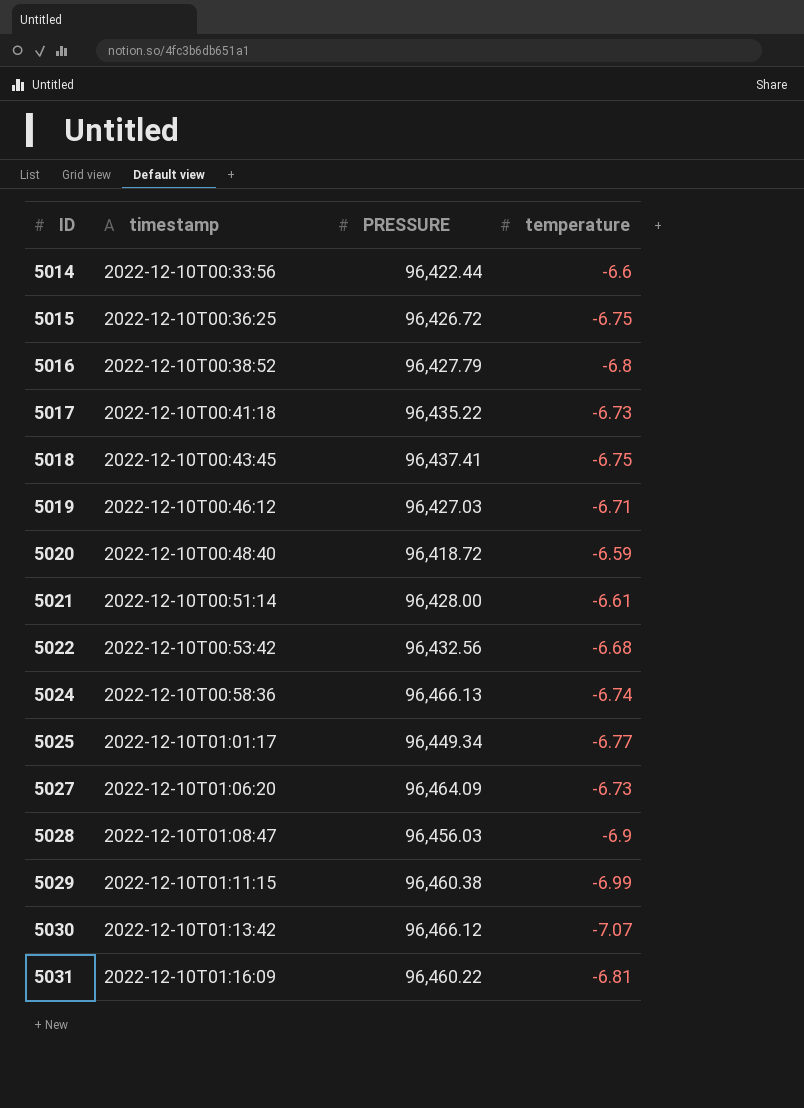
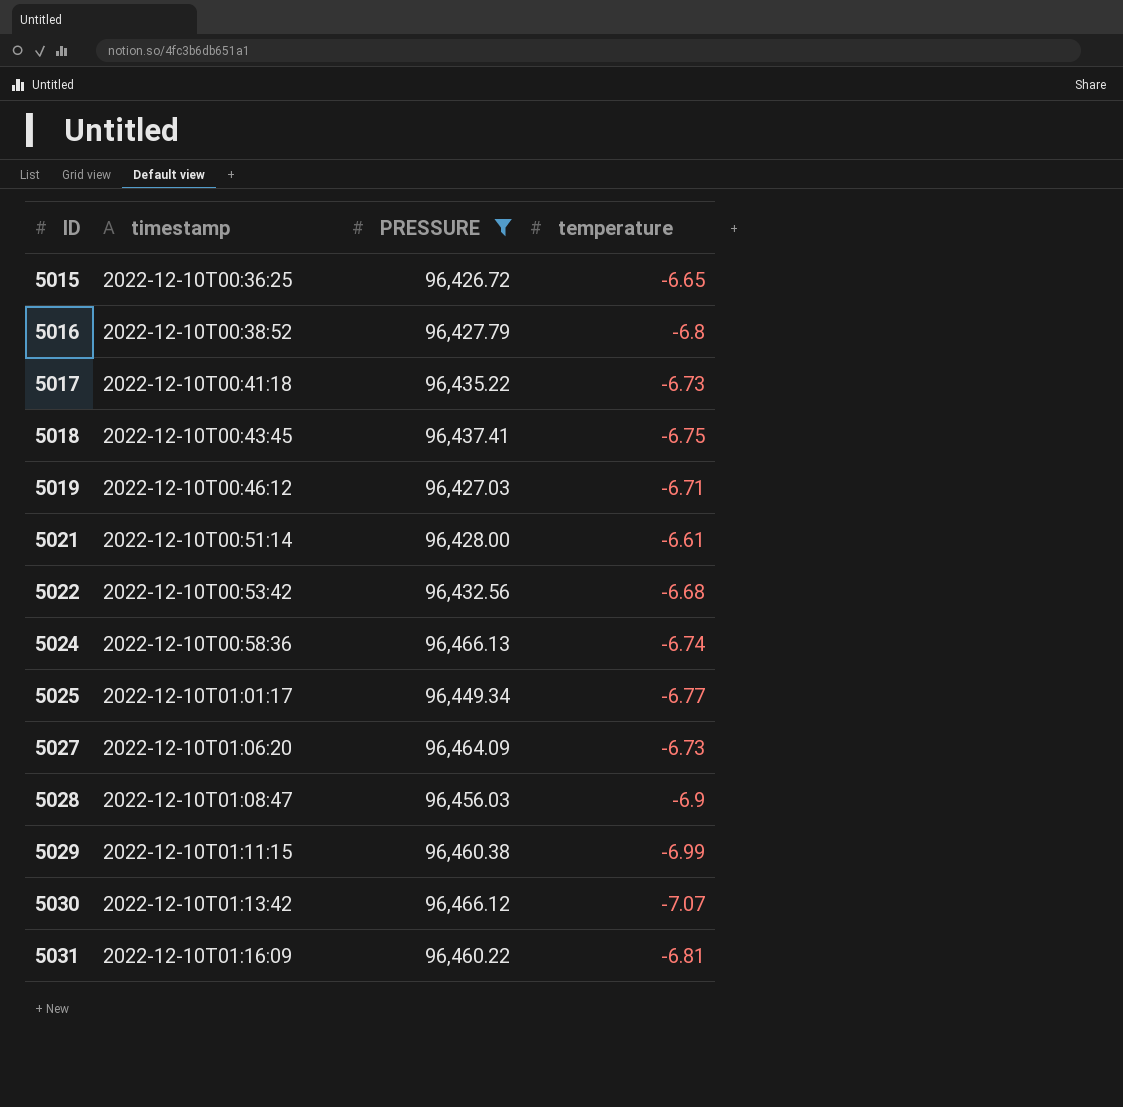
filter: none -> PRESSURE >= 96,426.72
5015 | temperature: -6.75 -> -6.65

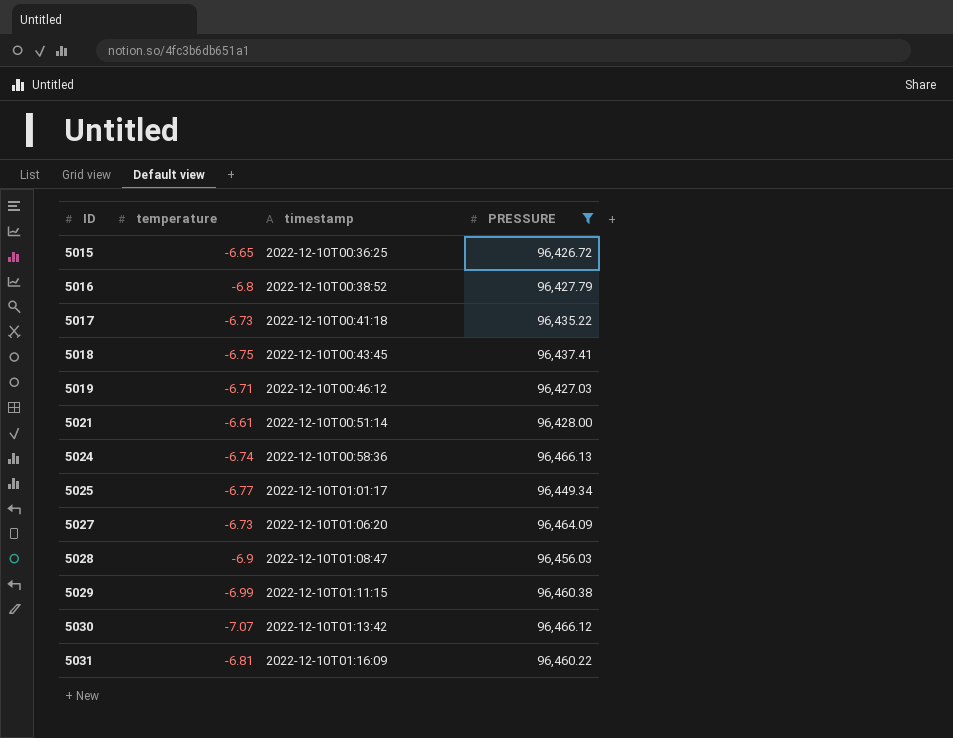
column temperature | position: 4 -> 2
row 5022: 2022-12-10T00:53:42 | 96,432.56 | -6.68 -> none

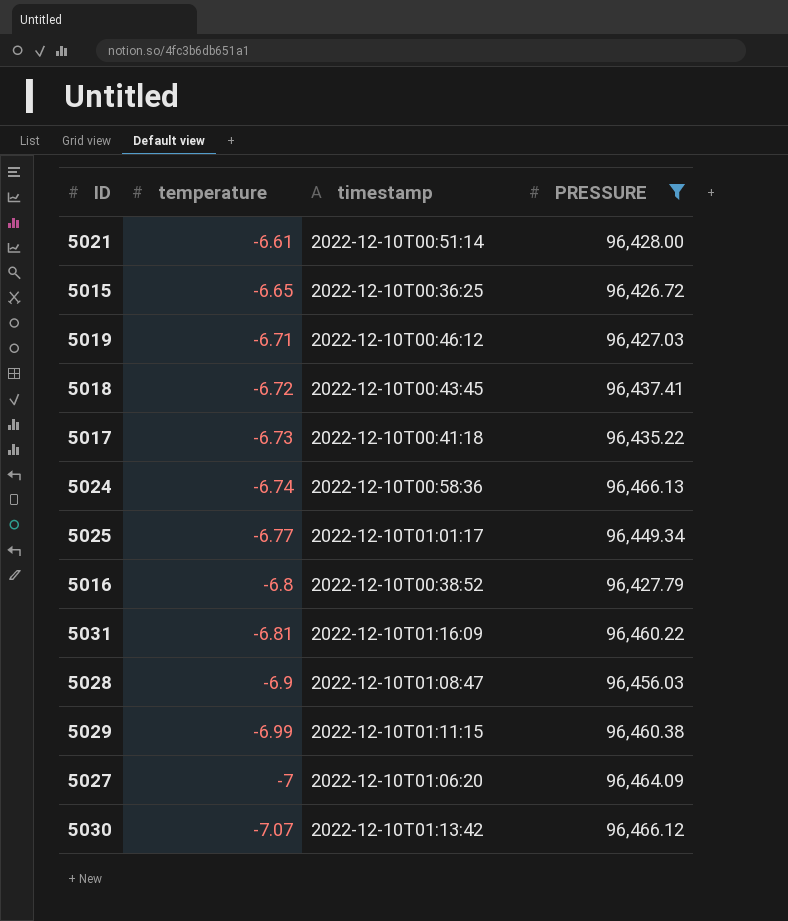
row order: ID ascending -> temperature descending
5018 | temperature: -6.75 -> -6.72
5027 | temperature: -6.73 -> -7

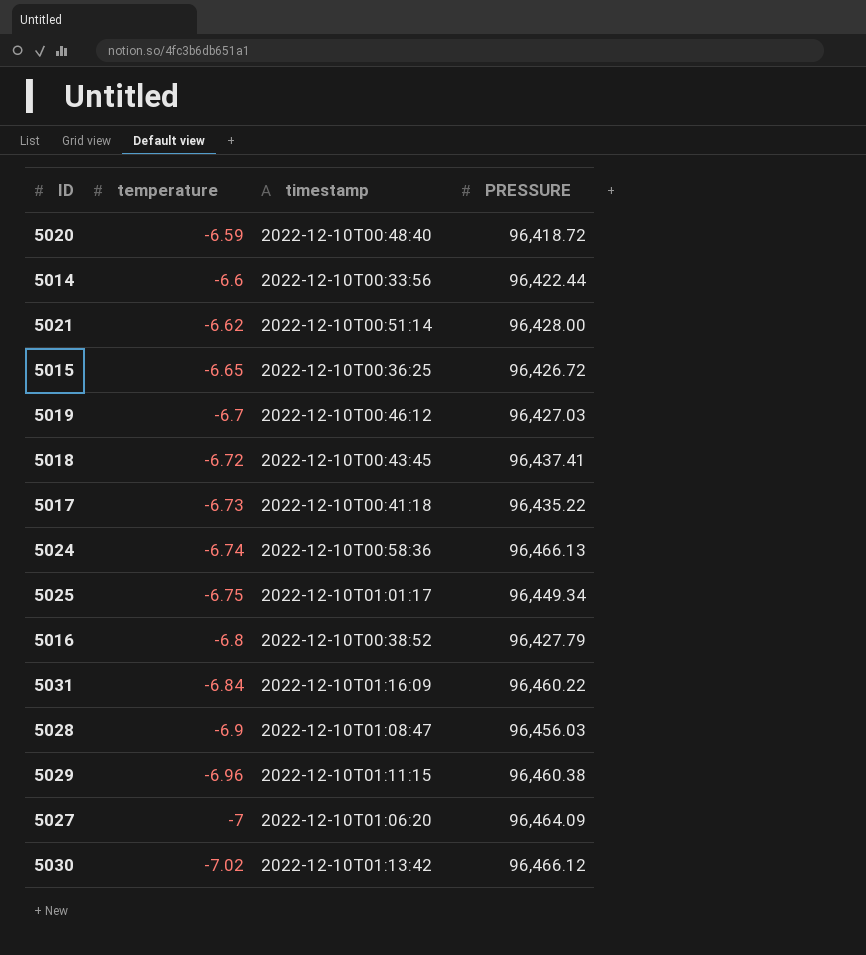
filter: PRESSURE >= 96,426.72 -> none
5021 | temperature: -6.61 -> -6.62
5019 | temperature: -6.71 -> -6.7
5025 | temperature: -6.77 -> -6.75
5031 | temperature: -6.81 -> -6.84
5029 | temperature: -6.99 -> -6.96
5030 | temperature: -7.07 -> -7.02

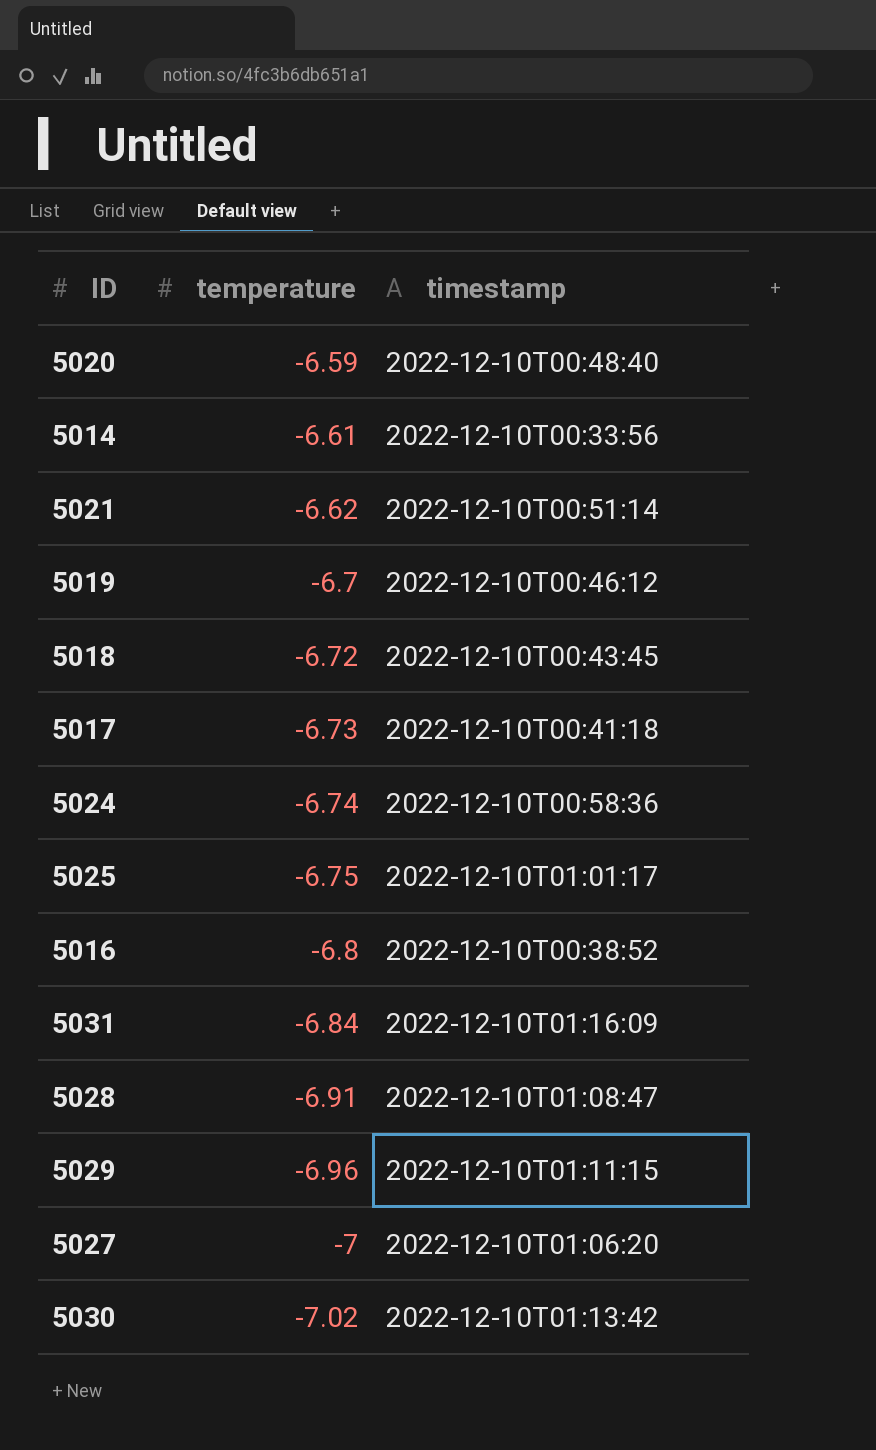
column PRESSURE | position: 4 -> none
row 5015: -6.65 | 2022-12-10T00:36:25 | 96,426.72 -> none
5014 | temperature: -6.6 -> -6.61
5028 | temperature: -6.9 -> -6.91

